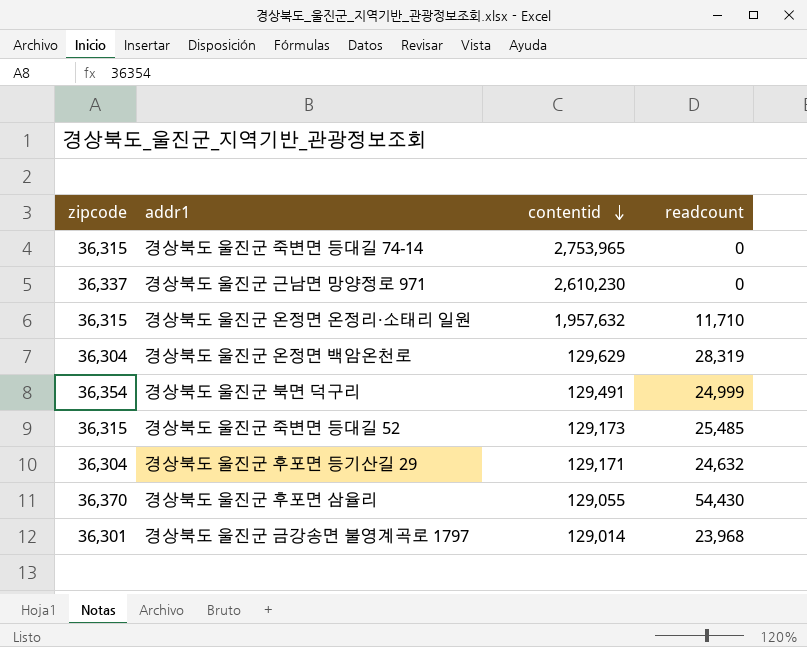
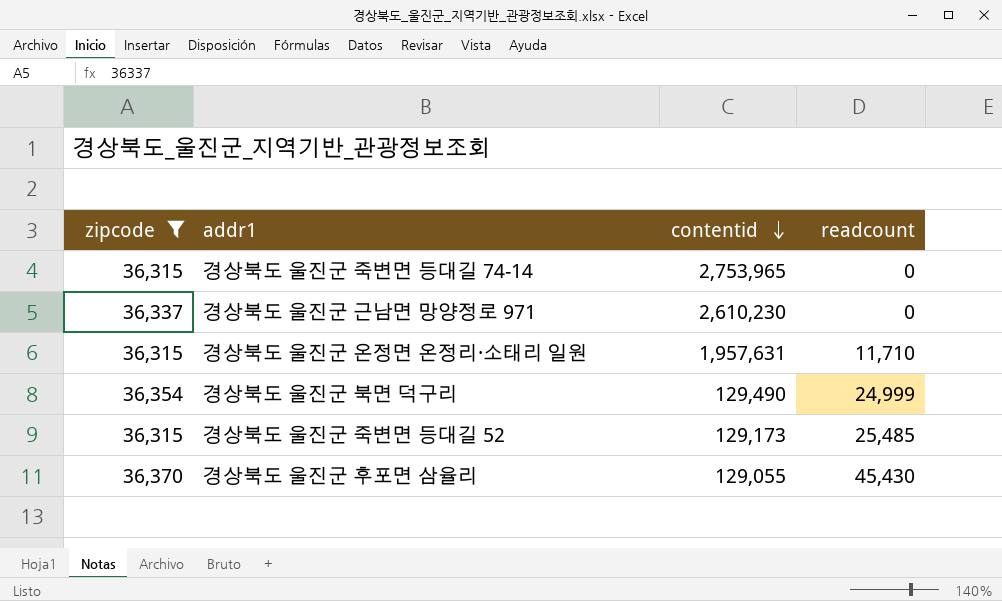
filter: none -> zipcode >= 36,315
경상북도 울진군 온정면 온정리·소태리 일원 | contentid: 1,957,632 -> 1,957,631
경상북도 울진군 북면 덕구리 | contentid: 129,491 -> 129,490
경상북도 울진군 후포면 삼율리 | readcount: 54,430 -> 45,430

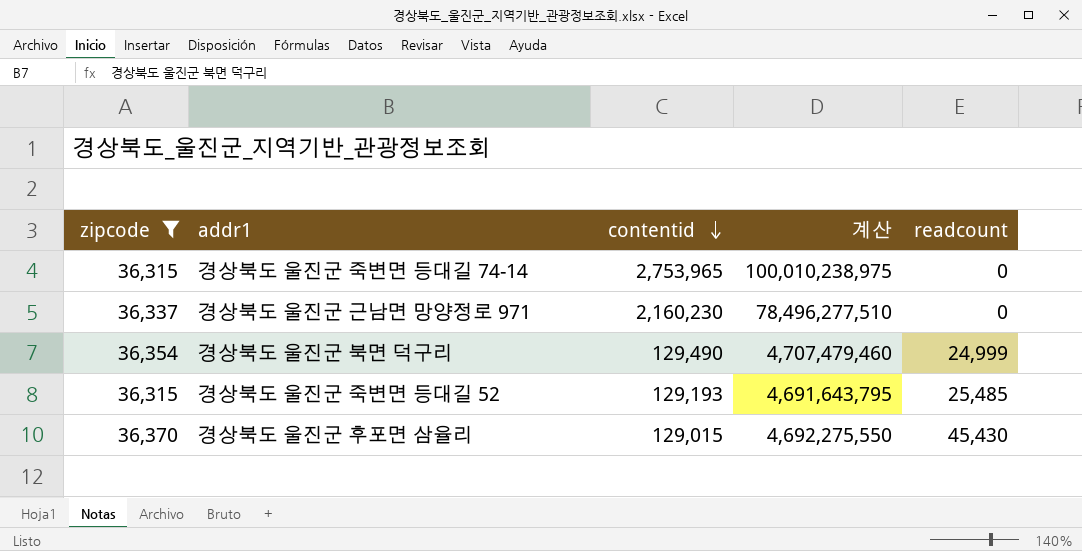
column 계산 | formula: none -> [zipcode] * [contentid]
row 경상북도 울진군 온정면 온정리·소태리 일원: 36,315 | 1,957,631 | 11,710 -> none
경상북도 울진군 근남면 망양정로 971 | contentid: 2,610,230 -> 2,160,230
경상북도 울진군 죽변면 등대길 52 | contentid: 129,173 -> 129,193
경상북도 울진군 후포면 삼율리 | contentid: 129,055 -> 129,015

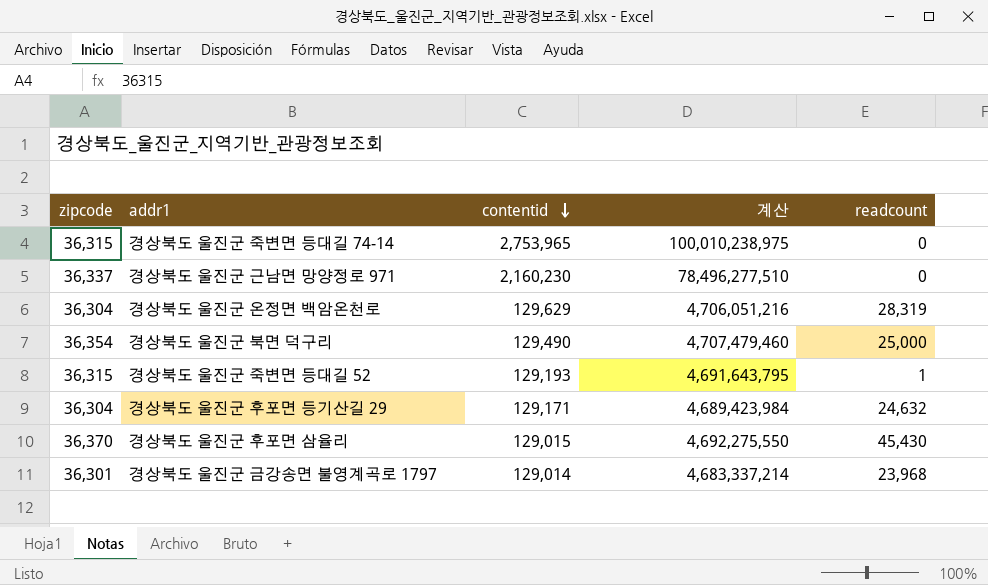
filter: zipcode >= 36,315 -> none
경상북도 울진군 북면 덕구리 | readcount: 24,999 -> 25,000
경상북도 울진군 죽변면 등대길 52 | readcount: 25,485 -> 1

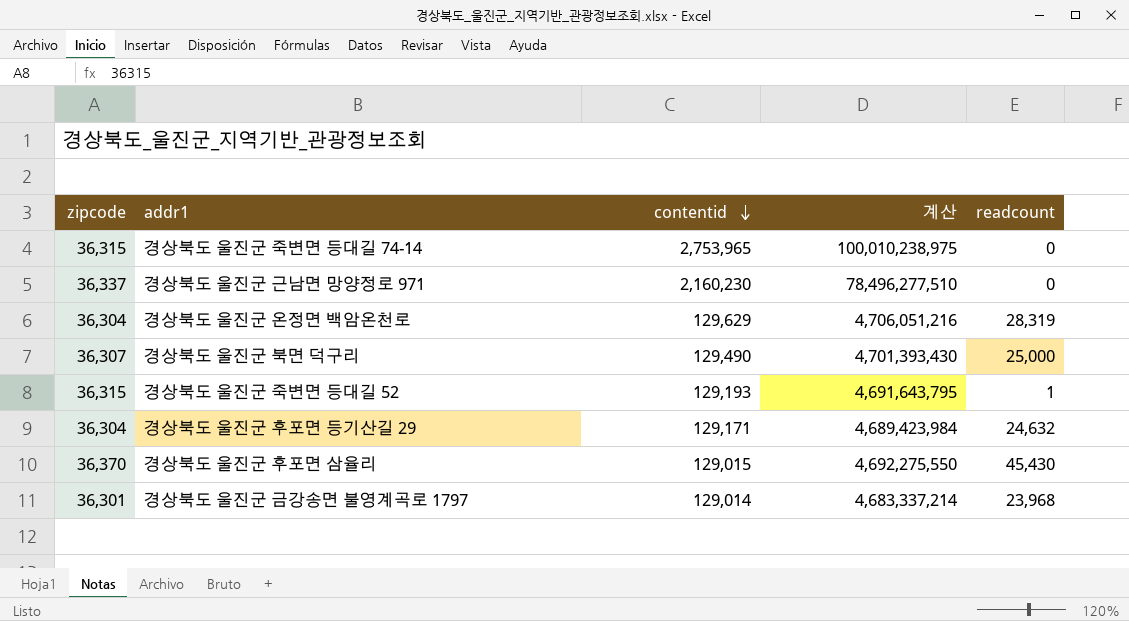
경상북도 울진군 북면 덕구리 | zipcode: 36,354 -> 36,307
경상북도 울진군 북면 덕구리 | 계산: 4,707,479,460 -> 4,701,393,430

